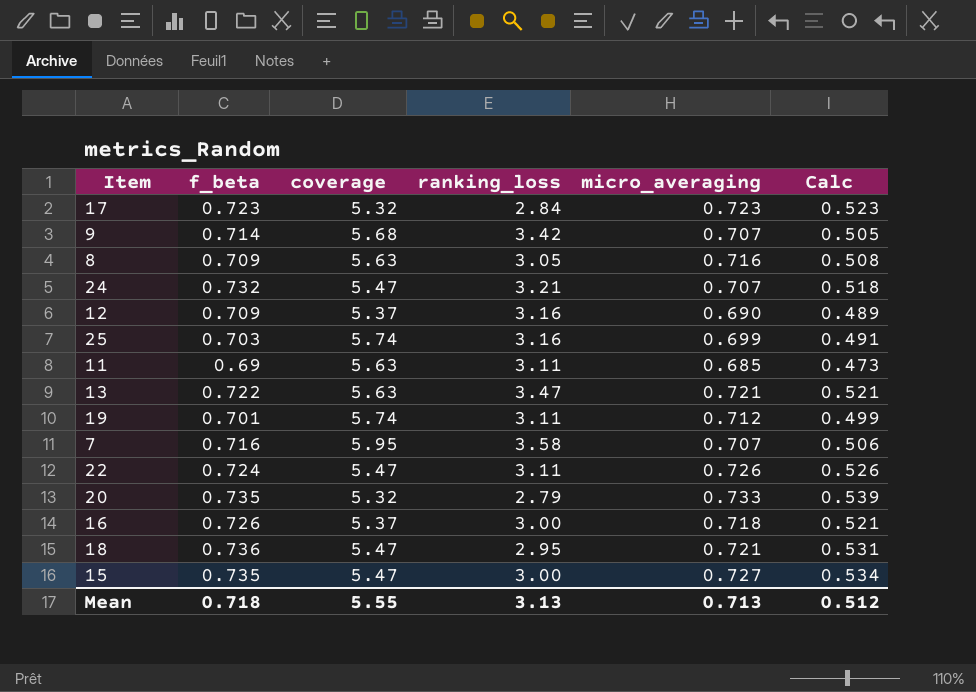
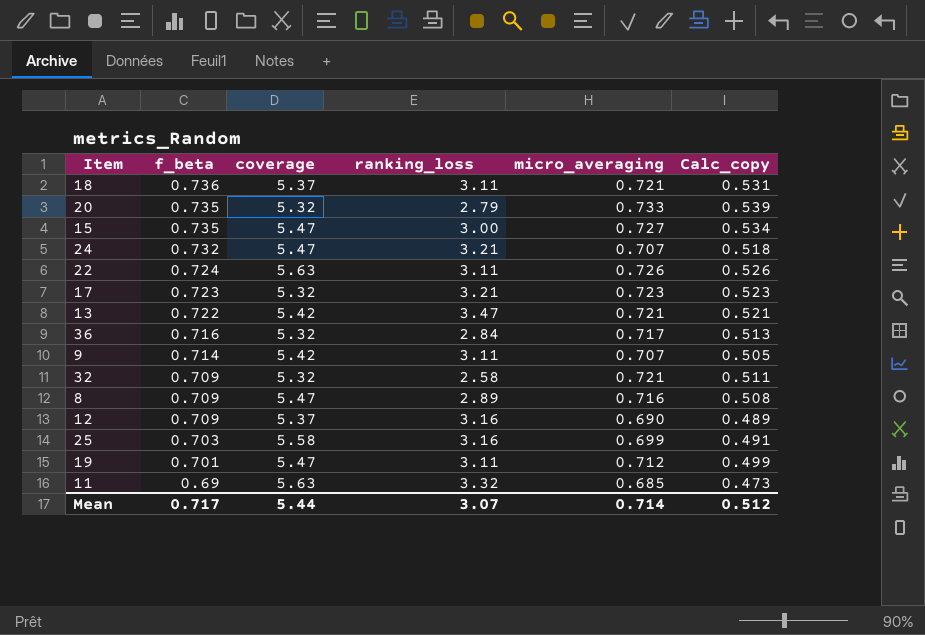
row order: none -> f_beta descending
column name: Calc -> Calc_copy
row 7: 0.716 | 5.95 | 3.58 | 0.707 | 0.506 -> none
row 16: 0.726 | 5.37 | 3.00 | 0.718 | 0.521 -> none
18 | coverage: 5.47 -> 5.37
18 | ranking_loss: 2.95 -> 3.11
22 | coverage: 5.47 -> 5.63
17 | ranking_loss: 2.84 -> 3.21
13 | coverage: 5.63 -> 5.42
row 36: none -> 0.716 | 5.32 | 2.84 | 0.717 | 0.513
9 | coverage: 5.68 -> 5.42
9 | ranking_loss: 3.42 -> 3.11
row 32: none -> 0.709 | 5.32 | 2.58 | 0.721 | 0.511
8 | coverage: 5.63 -> 5.47
8 | ranking_loss: 3.05 -> 2.89
25 | coverage: 5.74 -> 5.58
19 | coverage: 5.74 -> 5.47
11 | ranking_loss: 3.11 -> 3.32
Mean | f_beta: 0.718 -> 0.717
Mean | coverage: 5.55 -> 5.44
Mean | ranking_loss: 3.13 -> 3.07
Mean | micro_averaging: 0.713 -> 0.714

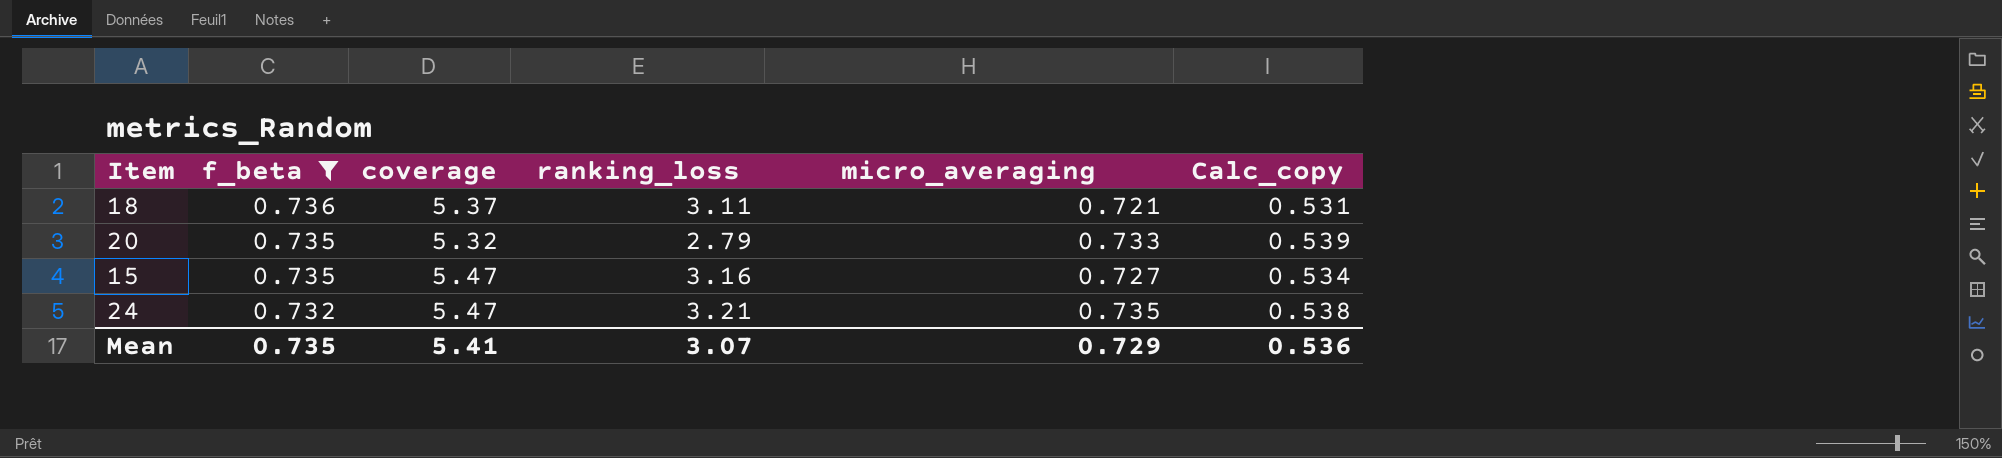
filter: none -> f_beta >= 0.732
15 | ranking_loss: 3.00 -> 3.16
24 | micro_averaging: 0.707 -> 0.735
24 | Calc_copy: 0.518 -> 0.538
Mean | f_beta: 0.717 -> 0.735
Mean | coverage: 5.44 -> 5.41
Mean | micro_averaging: 0.714 -> 0.729
Mean | Calc_copy: 0.512 -> 0.536

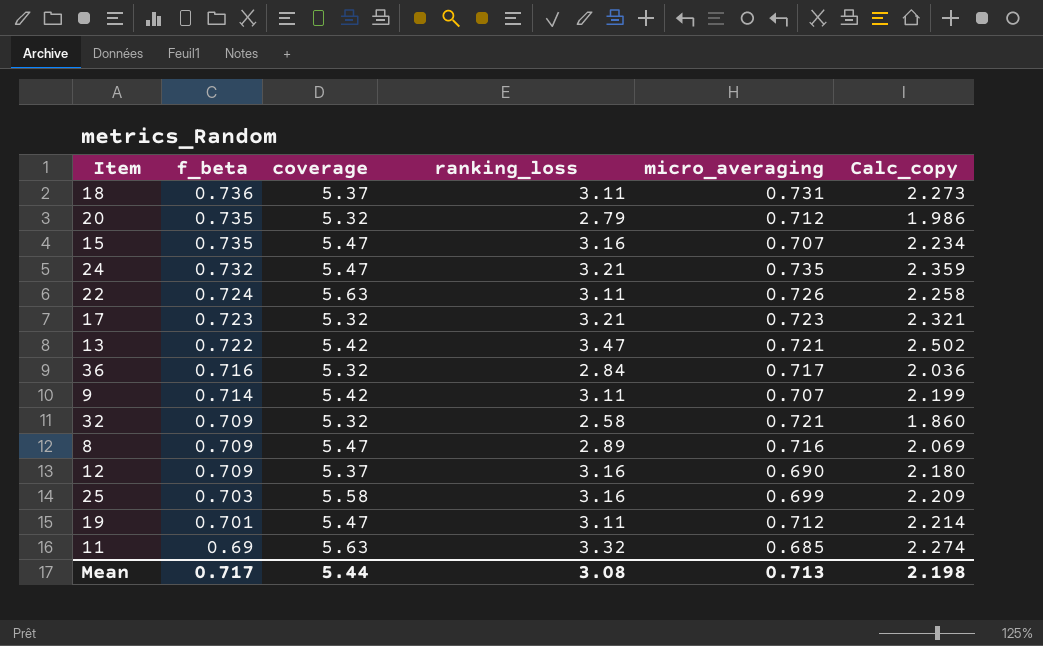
filter: f_beta >= 0.732 -> none
column Calc_copy | formula: [f_beta] * [micro_averaging] -> [ranking_loss] * [micro_averaging]
18 | micro_averaging: 0.721 -> 0.731
20 | micro_averaging: 0.733 -> 0.712
15 | micro_averaging: 0.727 -> 0.707
Mean | f_beta: 0.735 -> 0.717
Mean | coverage: 5.41 -> 5.44
Mean | ranking_loss: 3.07 -> 3.08
Mean | micro_averaging: 0.729 -> 0.713
Mean | Calc_copy: 0.536 -> 2.198

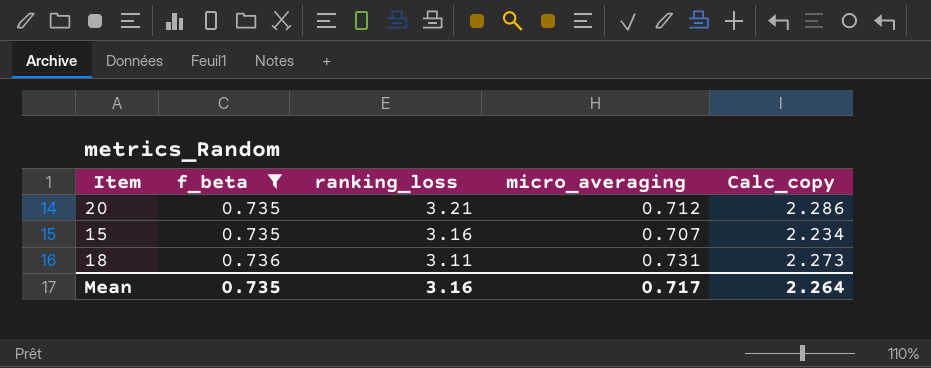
filter: none -> f_beta >= 0.735
row order: f_beta descending -> f_beta ascending
column coverage | position: 3 -> none
20 | ranking_loss: 2.79 -> 3.21
20 | Calc_copy: 1.986 -> 2.286
Mean | f_beta: 0.717 -> 0.735
Mean | ranking_loss: 3.08 -> 3.16
Mean | micro_averaging: 0.713 -> 0.717
Mean | Calc_copy: 2.198 -> 2.264

